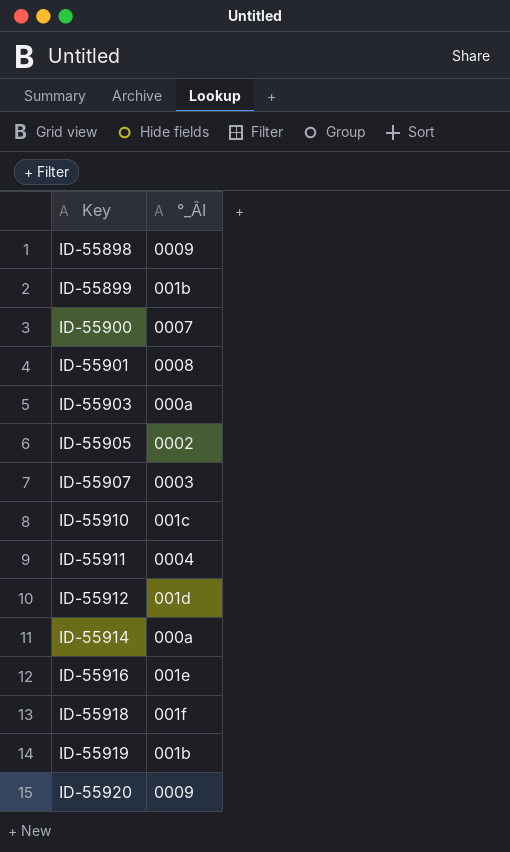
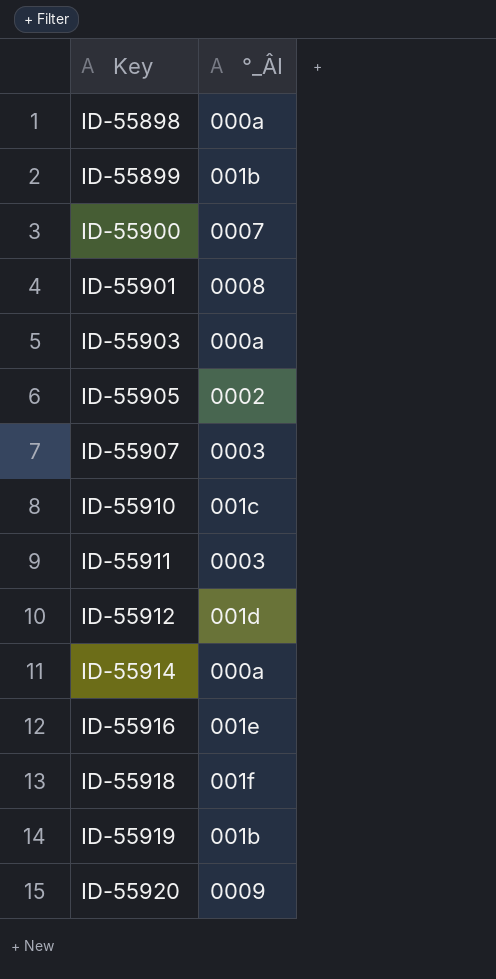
ID-55898 | °_ÂI: 0009 -> 000a
ID-55911 | °_ÂI: 0004 -> 0003

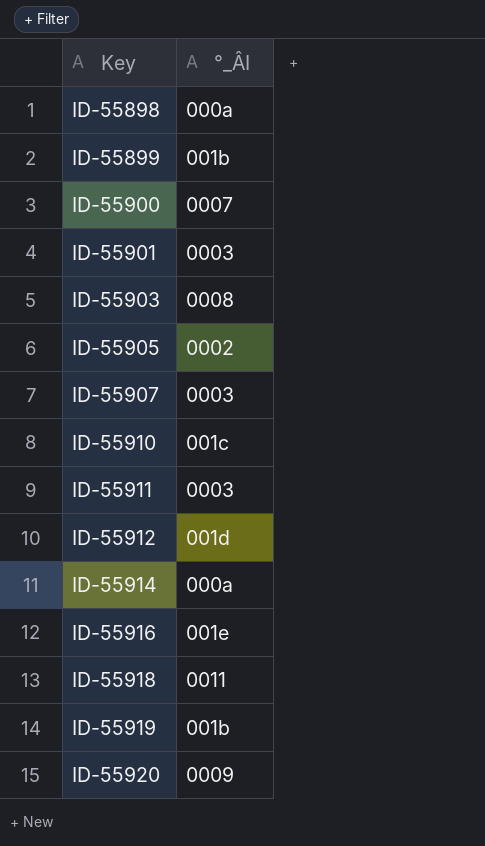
ID-55901 | °_ÂI: 0008 -> 0003
ID-55903 | °_ÂI: 000a -> 0008
ID-55918 | °_ÂI: 001f -> 0011

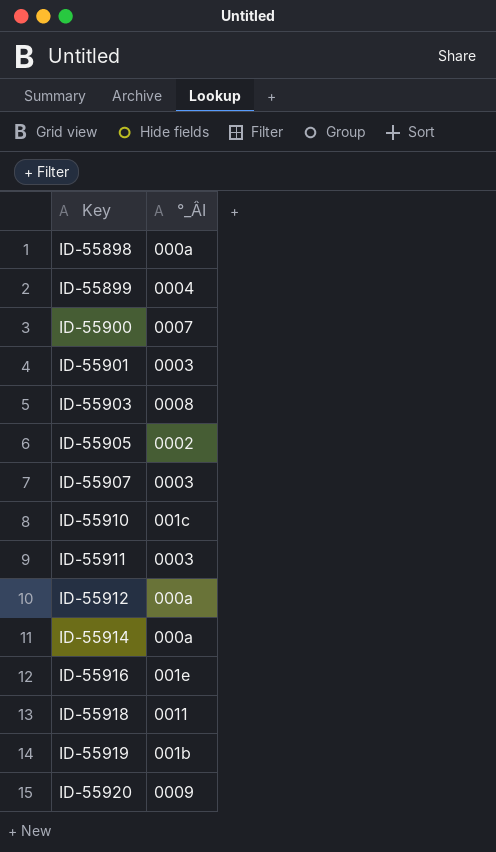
ID-55899 | °_ÂI: 001b -> 0004
ID-55912 | °_ÂI: 001d -> 000a

